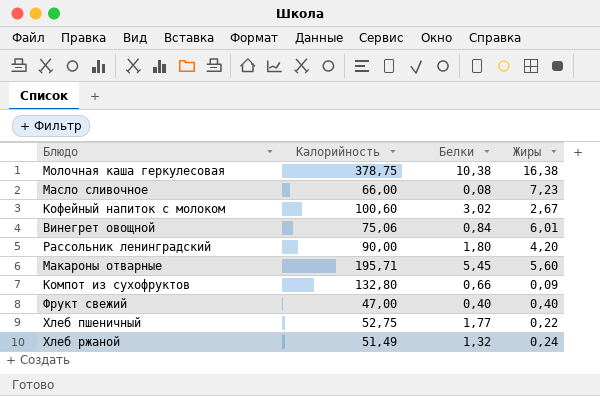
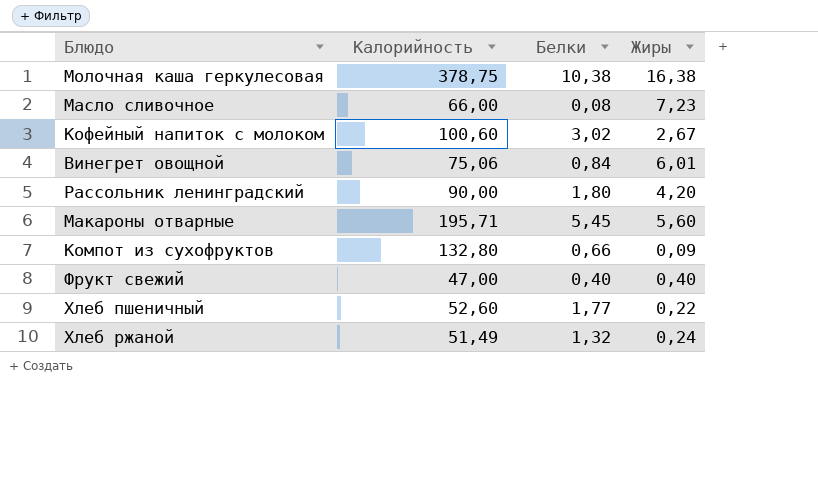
Хлеб пшеничный | Калорийность: 52,75 -> 52,60

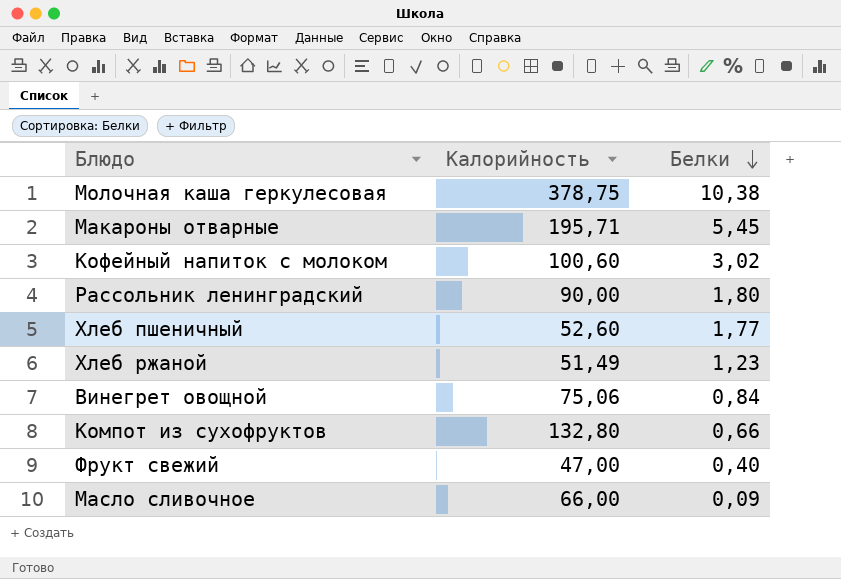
row order: none -> Белки descending
column Жиры | position: 4 -> none
Хлеб ржаной | Белки: 1,32 -> 1,23
Масло сливочное | Белки: 0,08 -> 0,09

